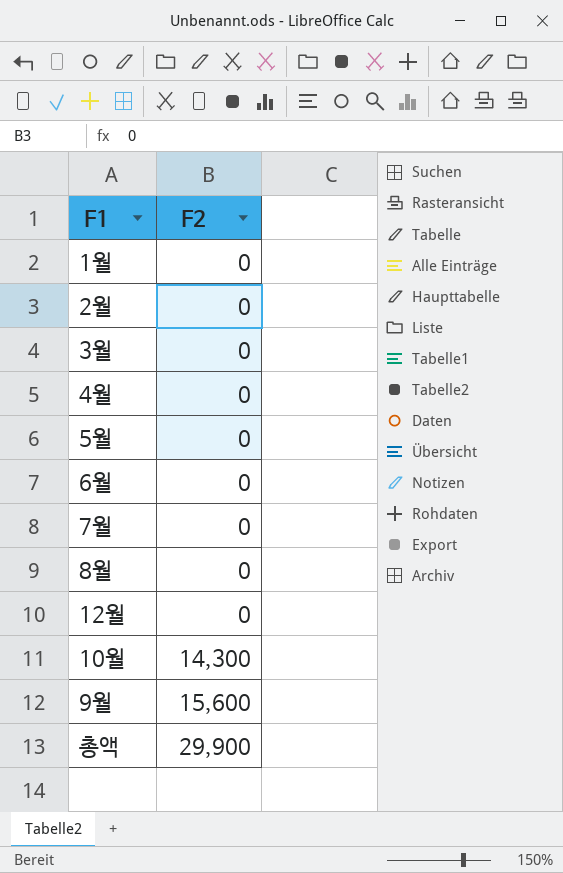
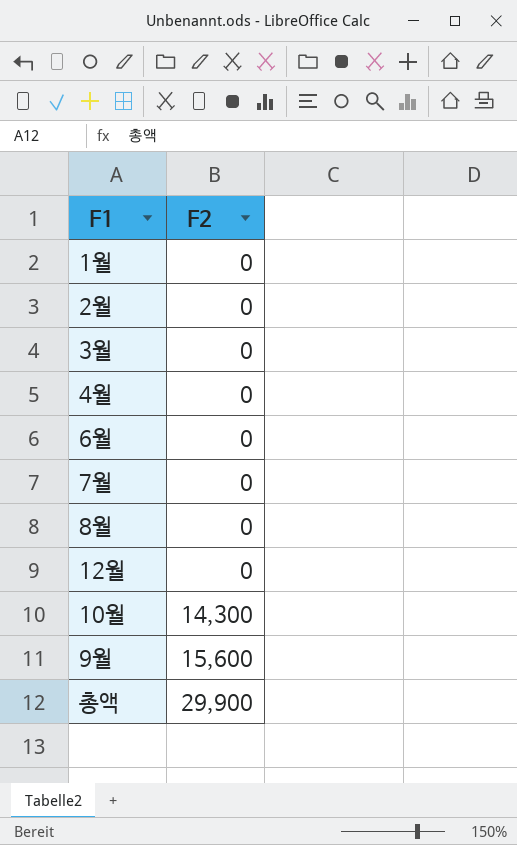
row 5월: 0 -> none

